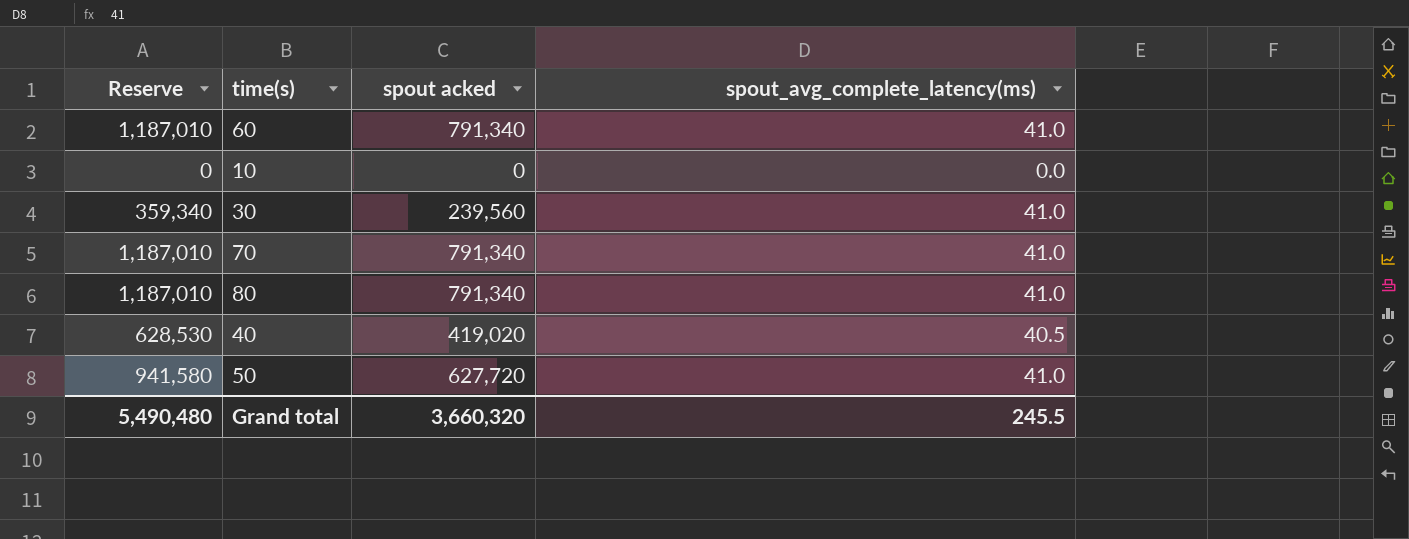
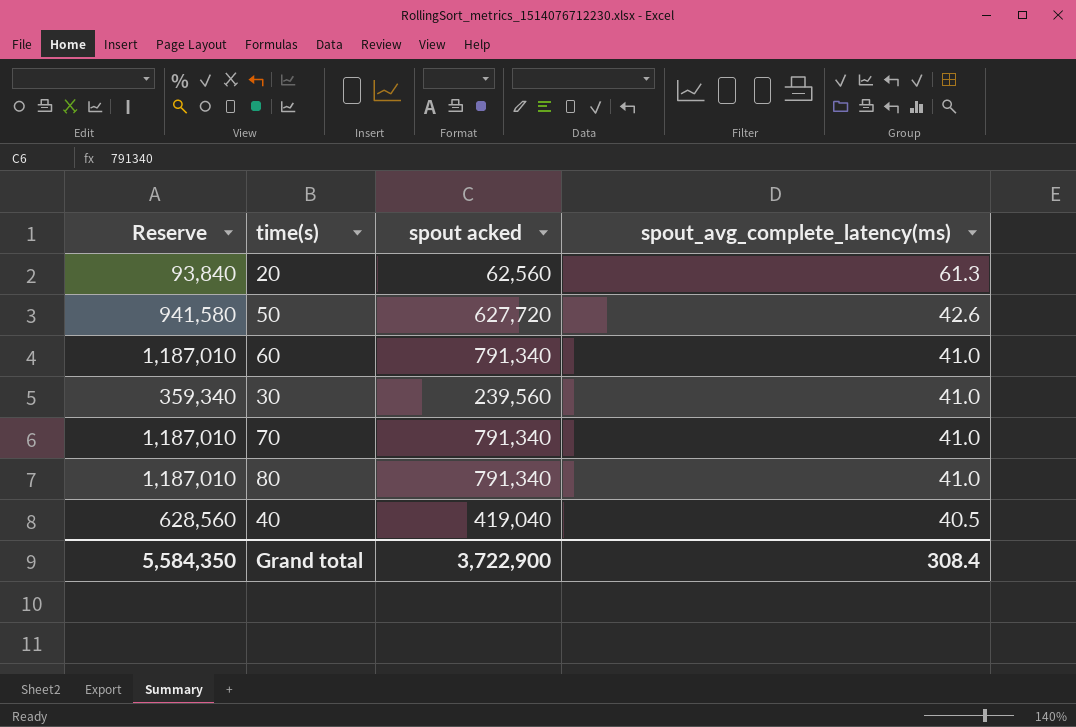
row order: none -> spout_avg_complete_latency(ms) descending
row 10: 0 | 0 | 0.0 -> none
row 20: none -> 93,840 | 62,560 | 61.3
50 | spout_avg_complete_latency(ms): 41.0 -> 42.6
40 | Reserve: 628,530 -> 628,560
40 | spout acked: 419,020 -> 419,040
Grand total | Reserve: 5,490,480 -> 5,584,350
Grand total | spout acked: 3,660,320 -> 3,722,900
Grand total | spout_avg_complete_latency(ms): 245.5 -> 308.4

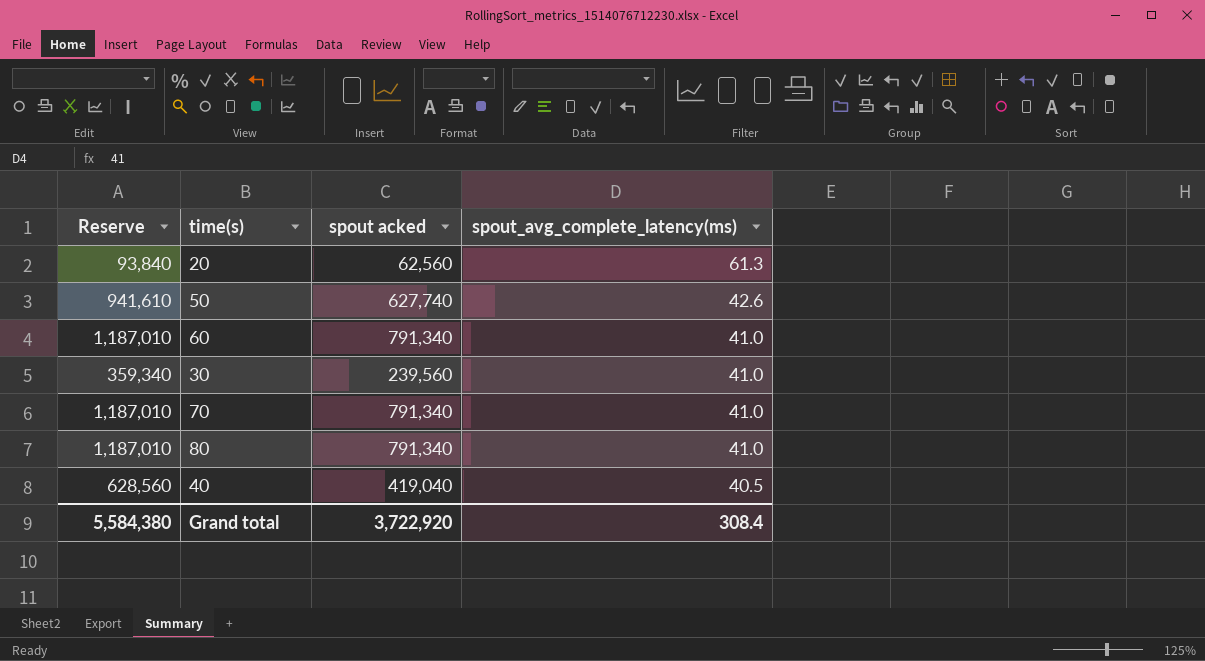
50 | Reserve: 941,580 -> 941,610
50 | spout acked: 627,720 -> 627,740
Grand total | Reserve: 5,584,350 -> 5,584,380
Grand total | spout acked: 3,722,900 -> 3,722,920

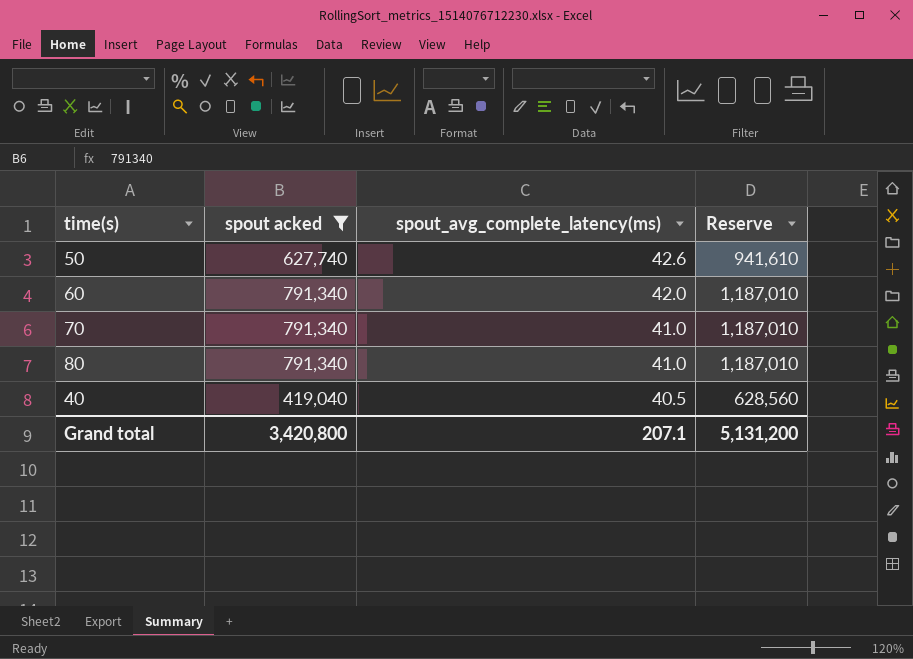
filter: none -> spout acked >= 419,040
column Reserve | position: 1 -> 4
60 | spout_avg_complete_latency(ms): 41.0 -> 42.0
Grand total | spout acked: 3,722,920 -> 3,420,800
Grand total | spout_avg_complete_latency(ms): 308.4 -> 207.1
Grand total | Reserve: 5,584,380 -> 5,131,200

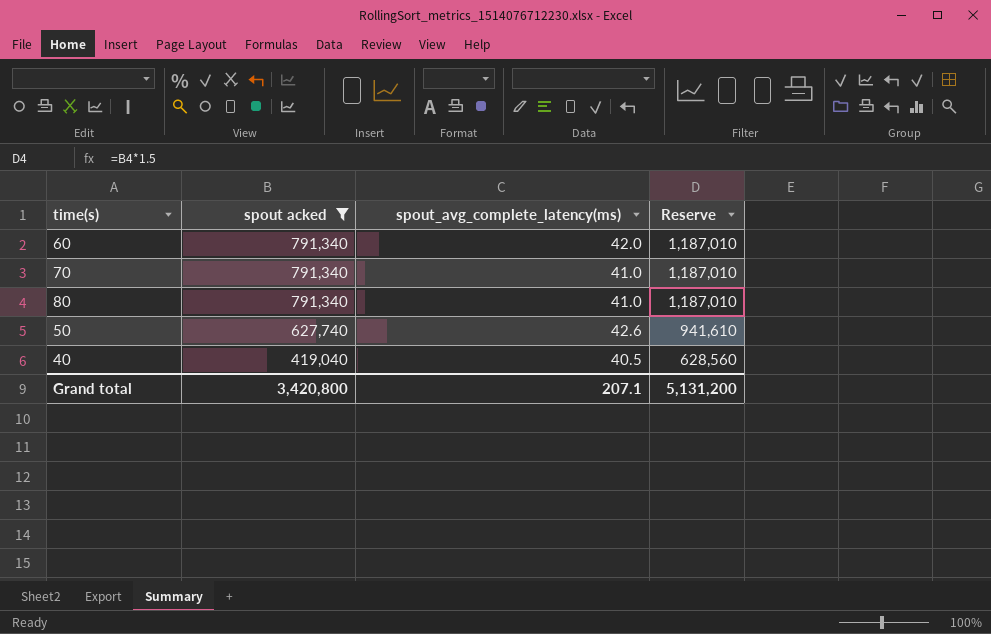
row order: spout_avg_complete_latency(ms) descending -> spout acked descending

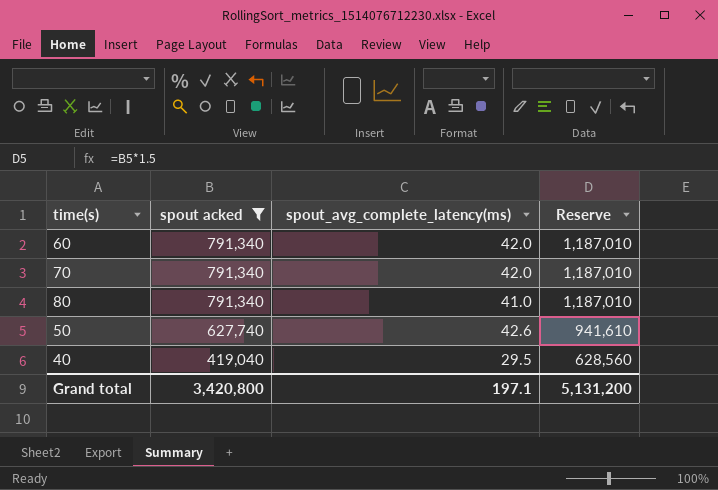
70 | spout_avg_complete_latency(ms): 41.0 -> 42.0
40 | spout_avg_complete_latency(ms): 40.5 -> 29.5
Grand total | spout_avg_complete_latency(ms): 207.1 -> 197.1

